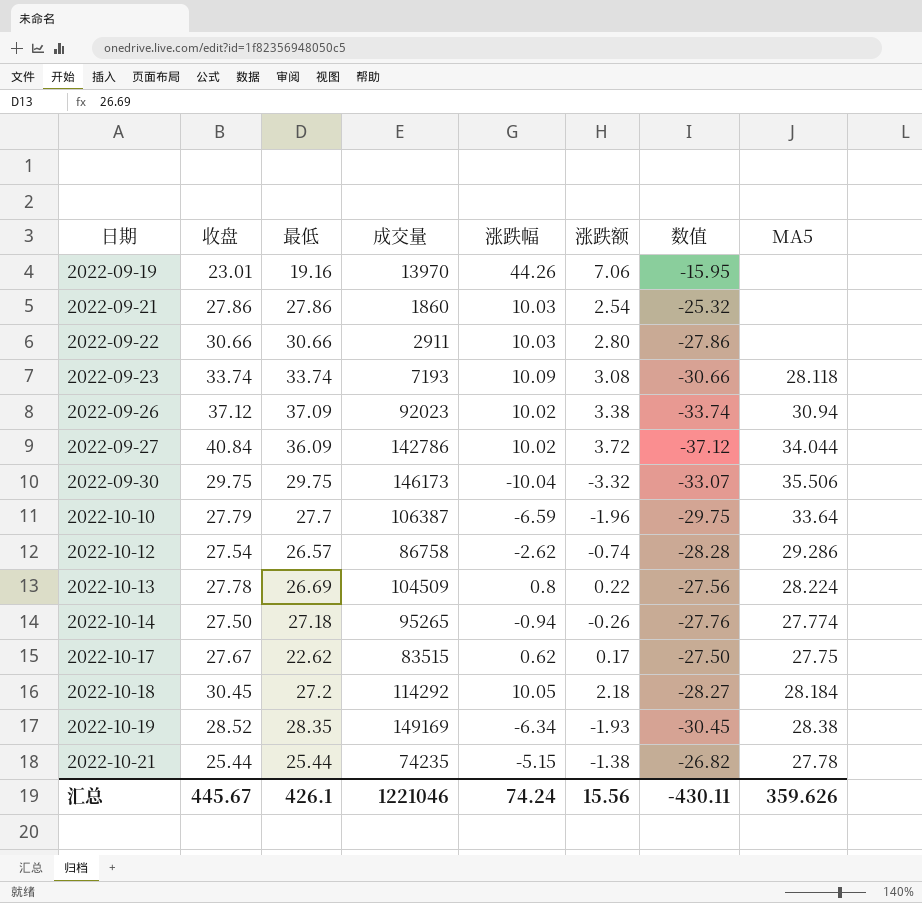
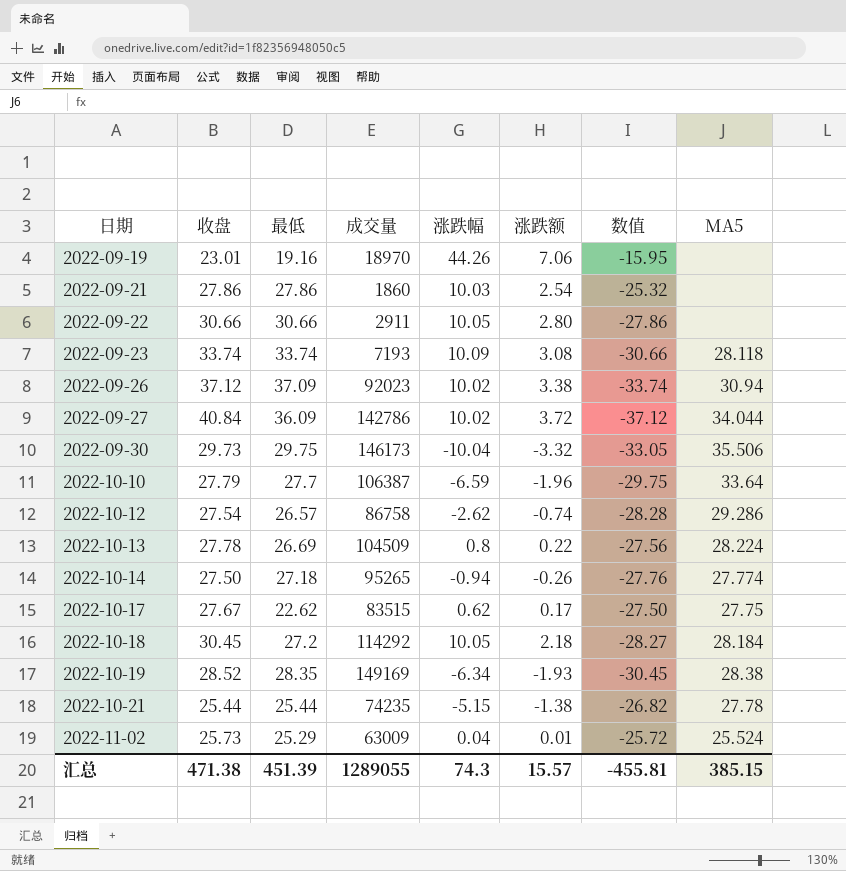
2022-09-19 | 成交量: 13970 -> 18970
2022-09-22 | 涨跌幅: 10.03 -> 10.05
2022-09-30 | 收盘: 29.75 -> 29.73
2022-09-30 | 数值: -33.07 -> -33.05
row 2022-11-02: none -> 25.73 | 25.29 | 63009 | 0.04 | 0.01 | -25.72 | 25.524
汇总 | 收盘: 445.67 -> 471.38
汇总 | 最低: 426.1 -> 451.39
汇总 | 成交量: 1221046 -> 1289055
汇总 | 涨跌幅: 74.24 -> 74.3
汇总 | 涨跌额: 15.56 -> 15.57
汇总 | 数值: -430.11 -> -455.81
汇总 | MA5: 359.626 -> 385.15

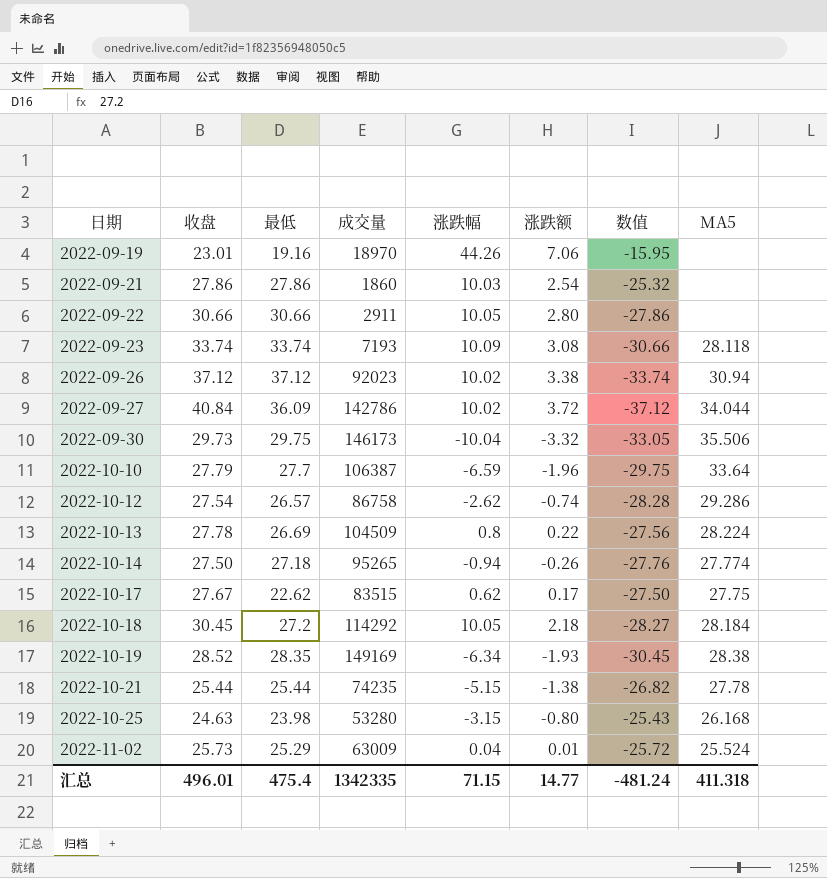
2022-09-26 | 最低: 37.09 -> 37.12
row 2022-10-25: none -> 24.63 | 23.98 | 53280 | -3.15 | -0.80 | -25.43 | 26.168
汇总 | 收盘: 471.38 -> 496.01
汇总 | 最低: 451.39 -> 475.4
汇总 | 成交量: 1289055 -> 1342335
汇总 | 涨跌幅: 74.3 -> 71.15
汇总 | 涨跌额: 15.57 -> 14.77
汇总 | 数值: -455.81 -> -481.24
汇总 | MA5: 385.15 -> 411.318

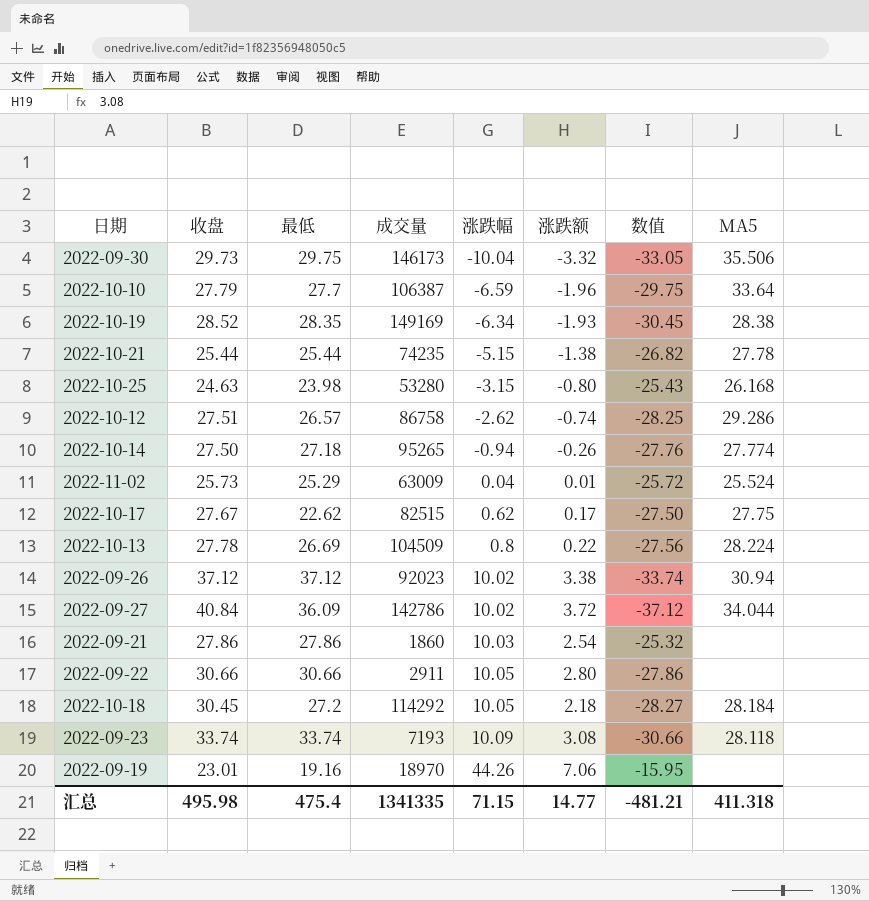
row order: 日期 ascending -> 涨跌幅 ascending
2022-10-12 | 收盘: 27.54 -> 27.51
2022-10-12 | 数值: -28.28 -> -28.25
2022-10-17 | 成交量: 83515 -> 82515
汇总 | 收盘: 496.01 -> 495.98
汇总 | 成交量: 1342335 -> 1341335
汇总 | 数值: -481.24 -> -481.21

